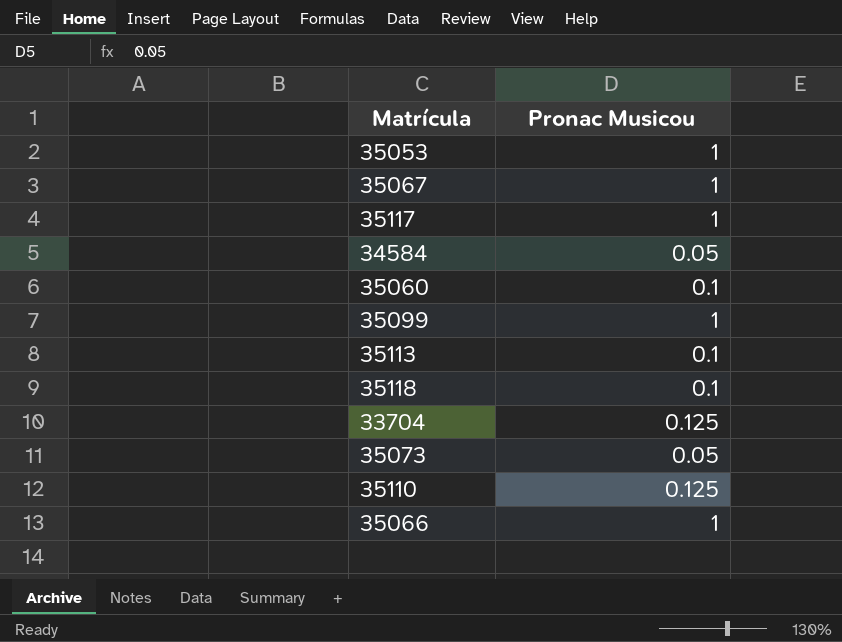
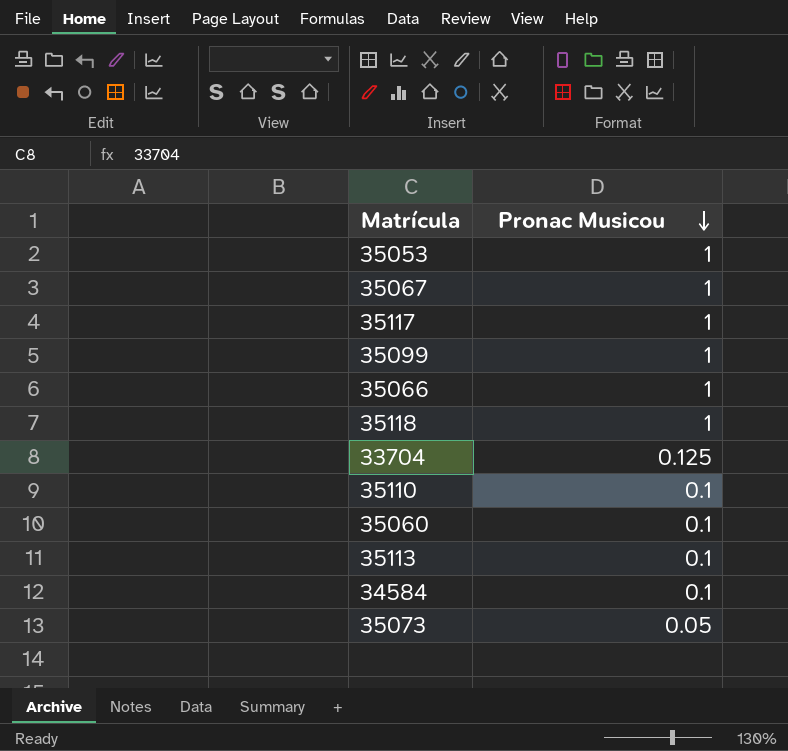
row order: none -> Pronac Musicou descending
35118 | Pronac Musicou: 0.1 -> 1
35110 | Pronac Musicou: 0.125 -> 0.1
34584 | Pronac Musicou: 0.05 -> 0.1

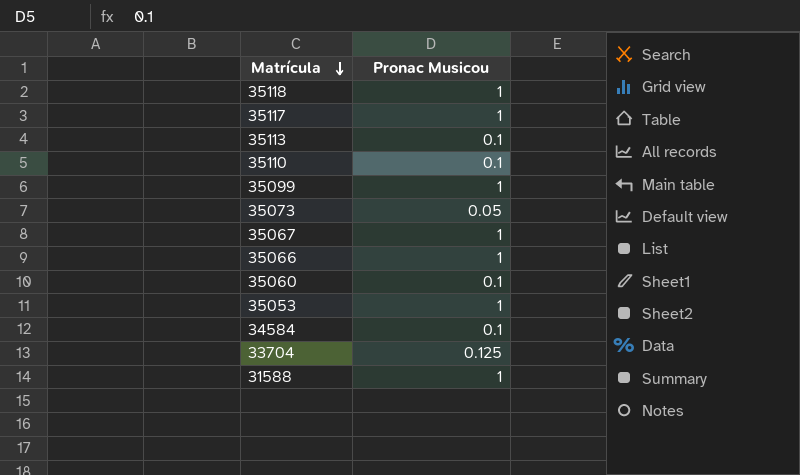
row order: Pronac Musicou descending -> Matrícula descending
row 31588: none -> 1

